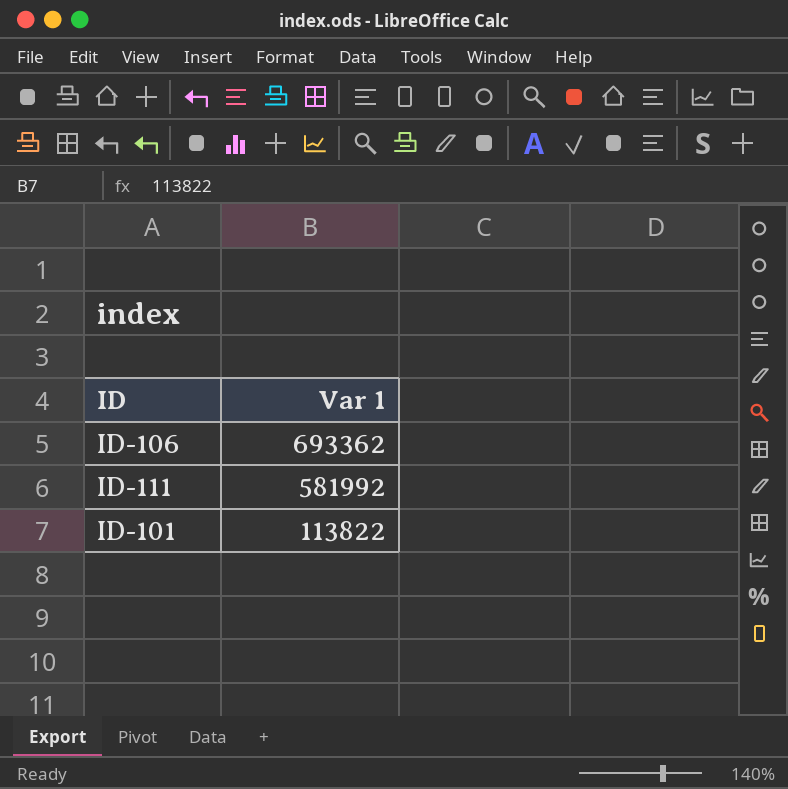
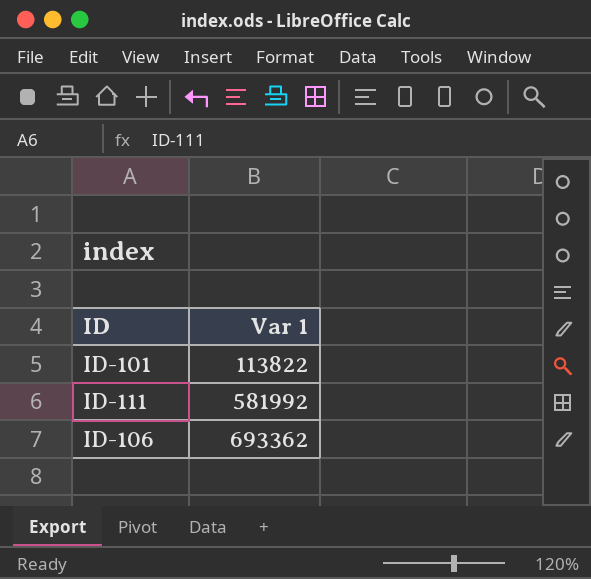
row order: Var 1 descending -> Var 1 ascending

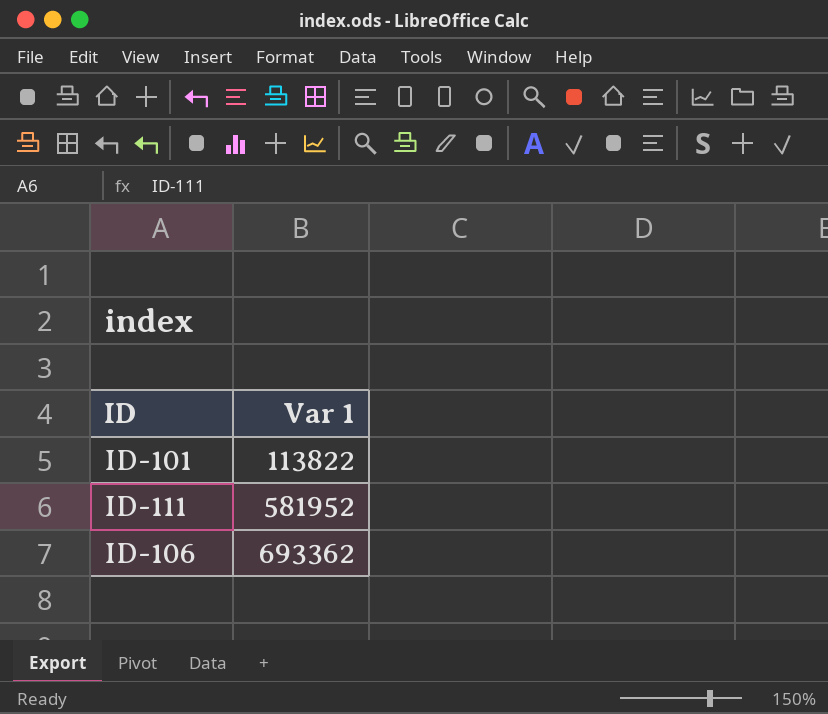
ID-111 | Var 1: 581992 -> 581952

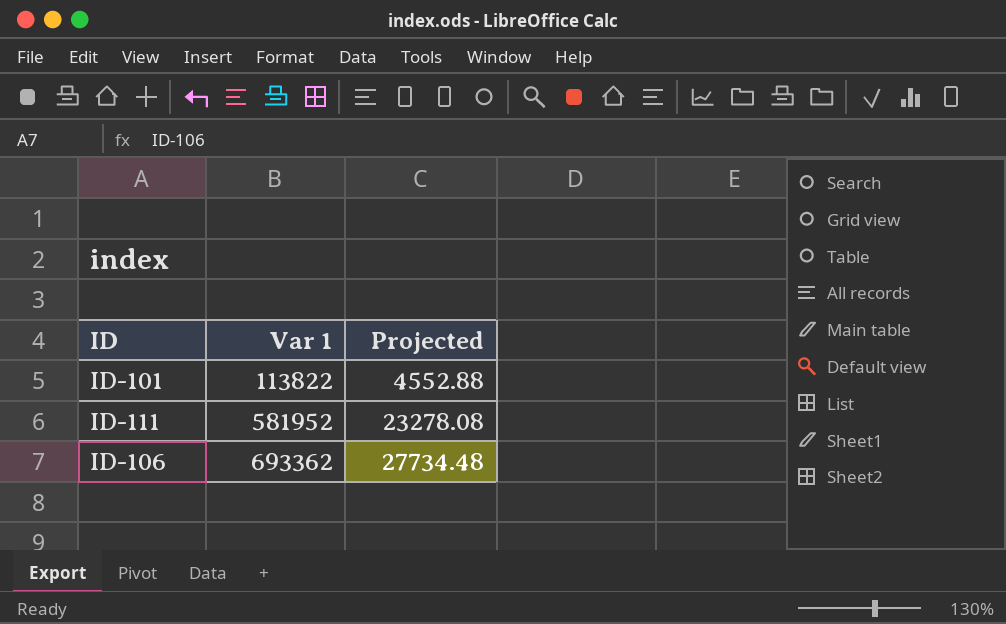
column Projected | formula: none -> [Var 1] * 0.04

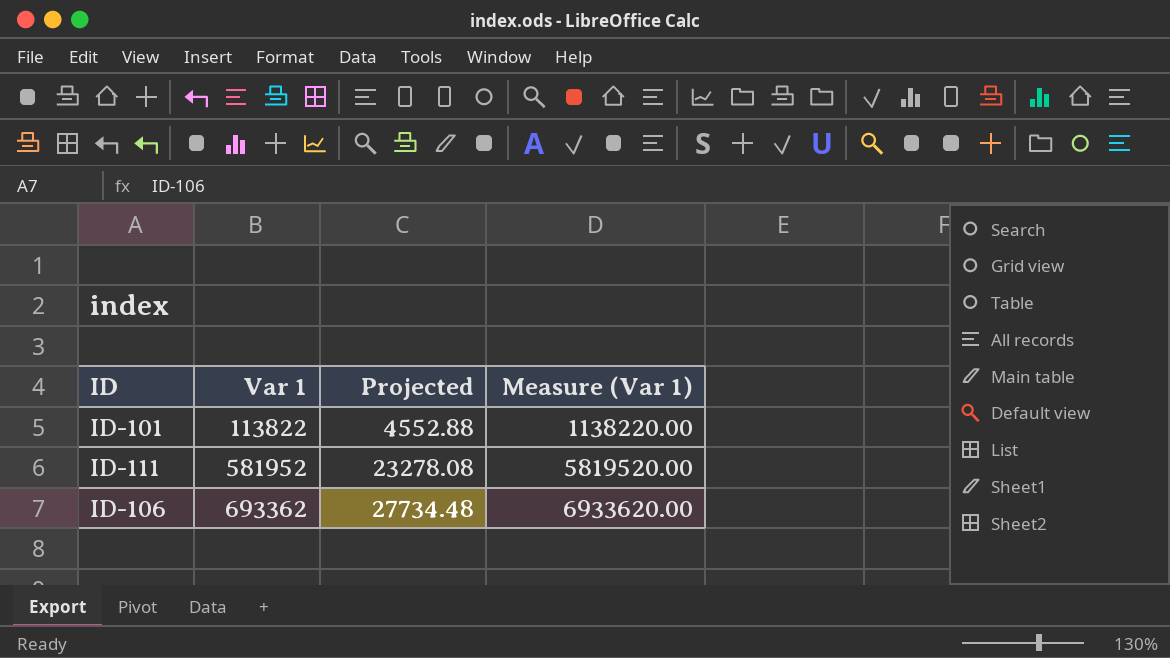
column Measure (Var 1) | formula: none -> [Var 1] * 10

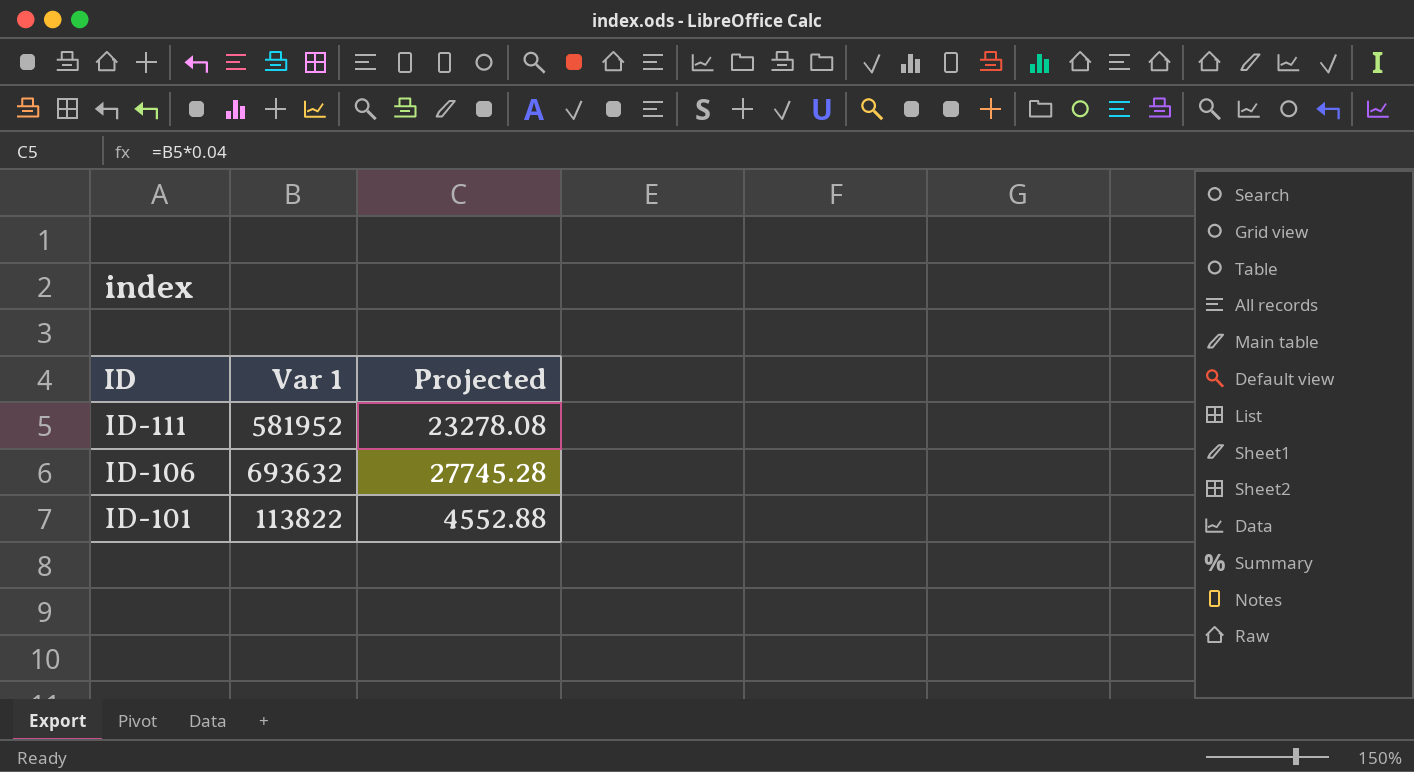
row order: Var 1 ascending -> ID descending
column Measure (Var 1) | formula: [Var 1] * 10 -> none
ID-106 | Var 1: 693362 -> 693632
ID-106 | Projected: 27734.48 -> 27745.28

